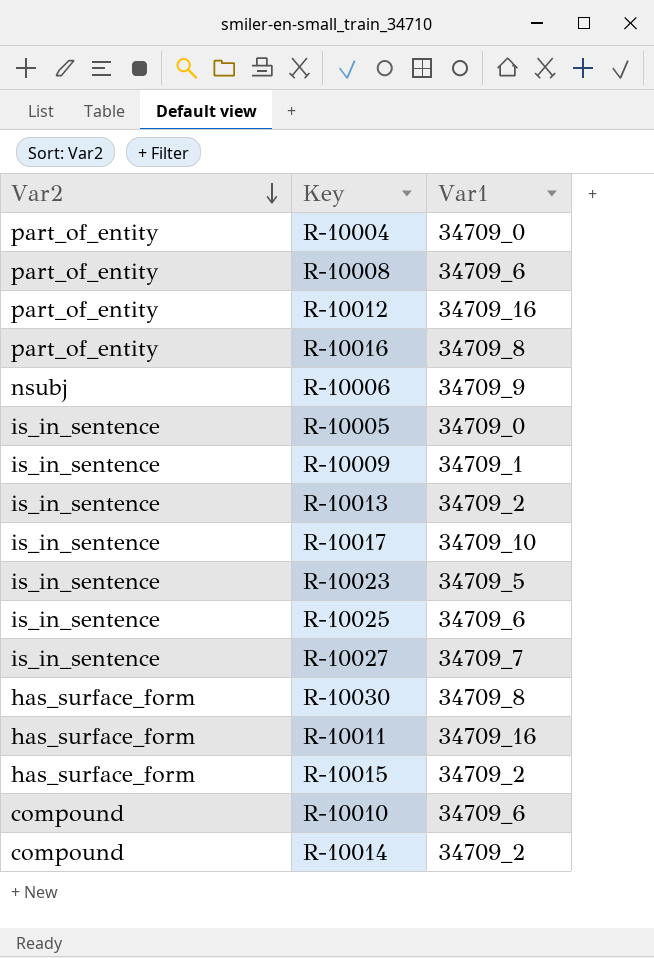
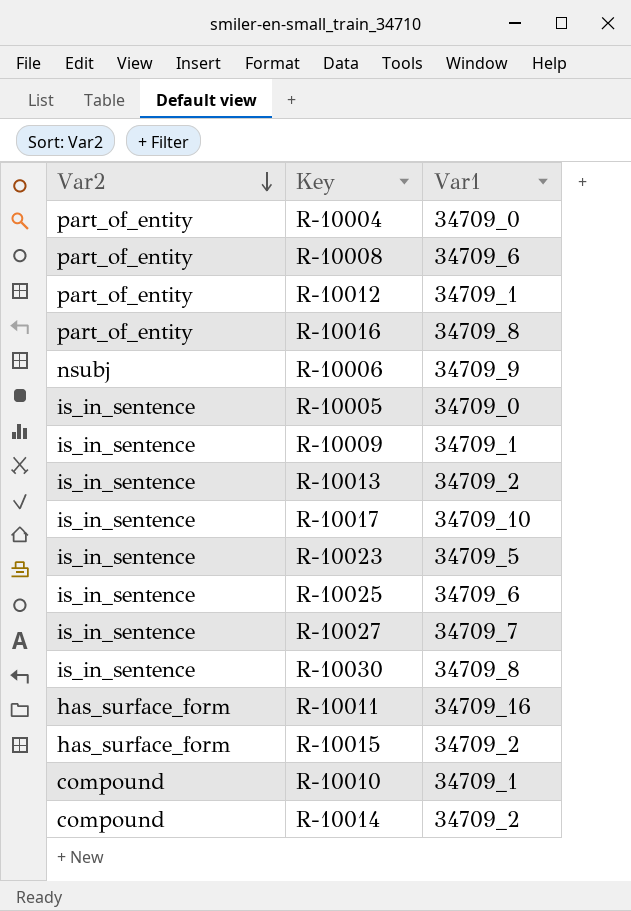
R-10012 | Var1: 34709_16 -> 34709_1
R-10030 | Var2: has_surface_form -> is_in_sentence
R-10010 | Var1: 34709_6 -> 34709_1

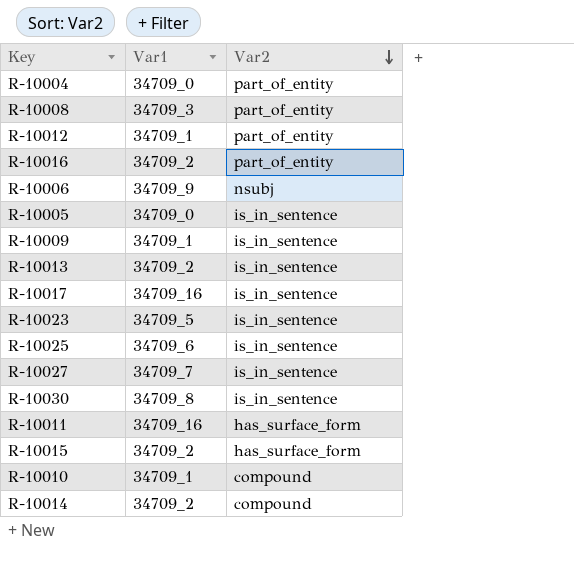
column Var2 | position: 1 -> 3
R-10008 | Var1: 34709_6 -> 34709_3
R-10016 | Var1: 34709_8 -> 34709_2
R-10017 | Var1: 34709_10 -> 34709_16

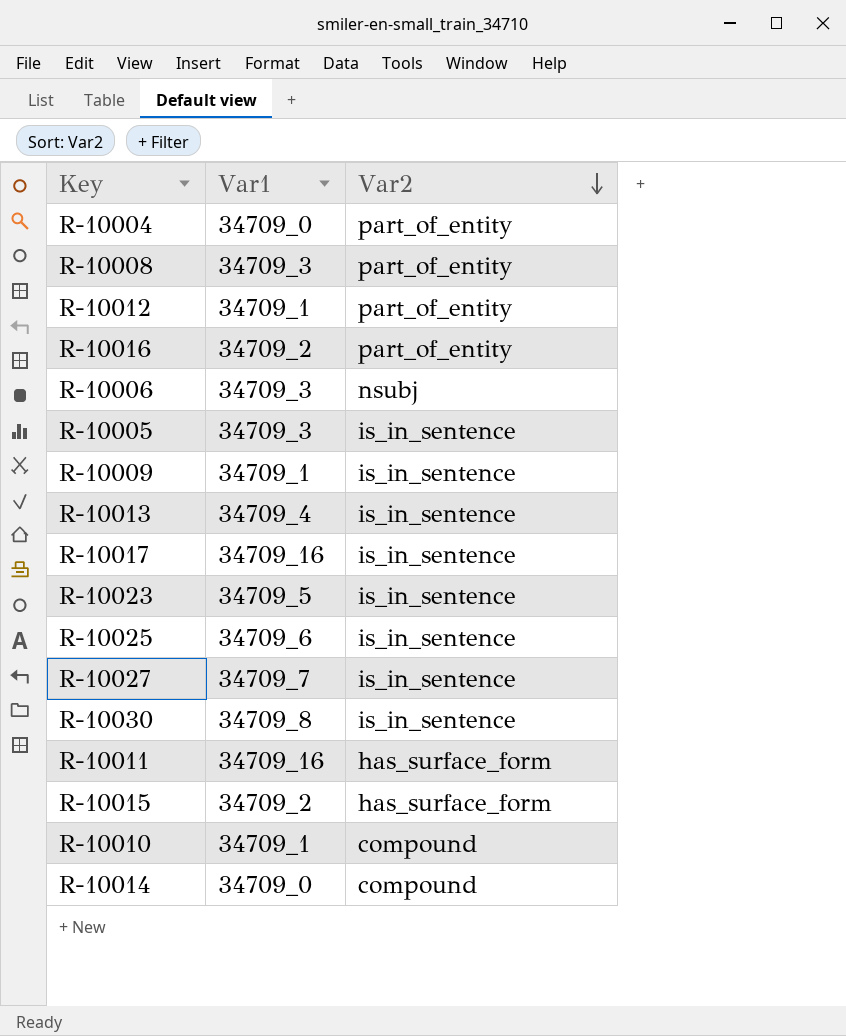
R-10006 | Var1: 34709_9 -> 34709_3
R-10005 | Var1: 34709_0 -> 34709_3
R-10013 | Var1: 34709_2 -> 34709_4
R-10014 | Var1: 34709_2 -> 34709_0

